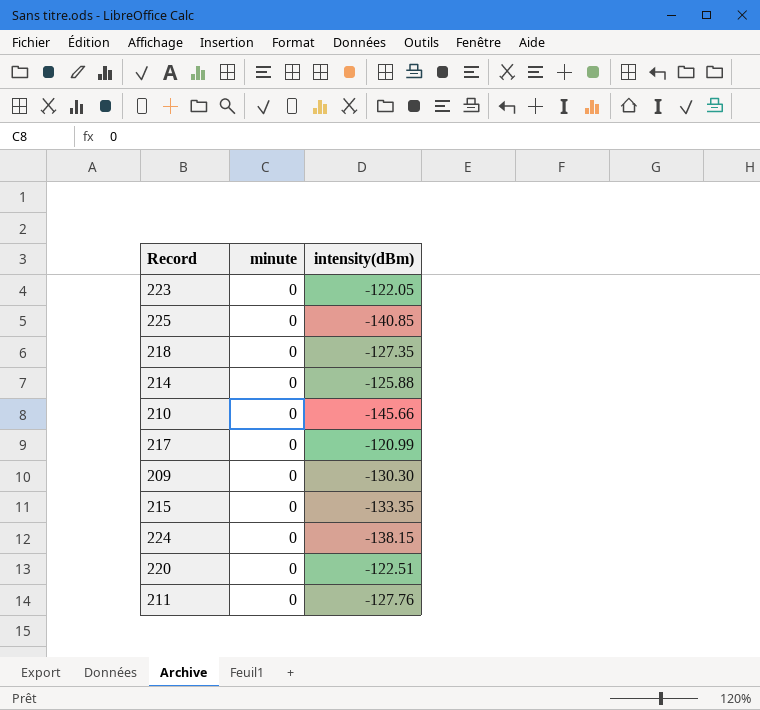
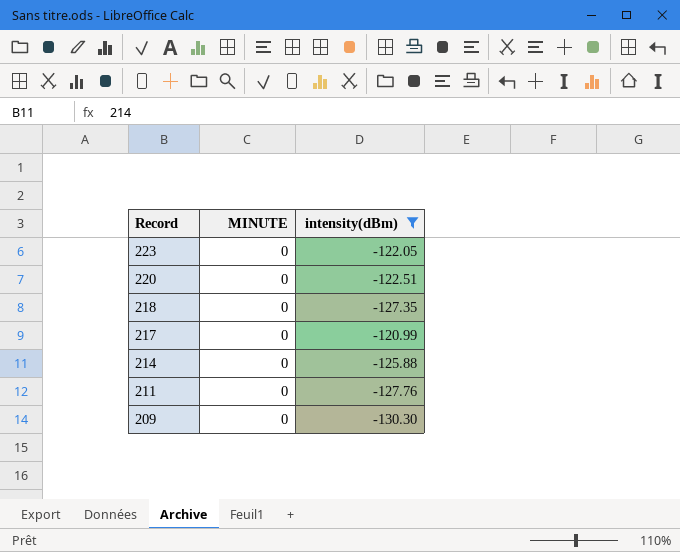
filter: none -> intensity(dBm) >= -130.30
row order: none -> Record descending
column name: minute -> MINUTE

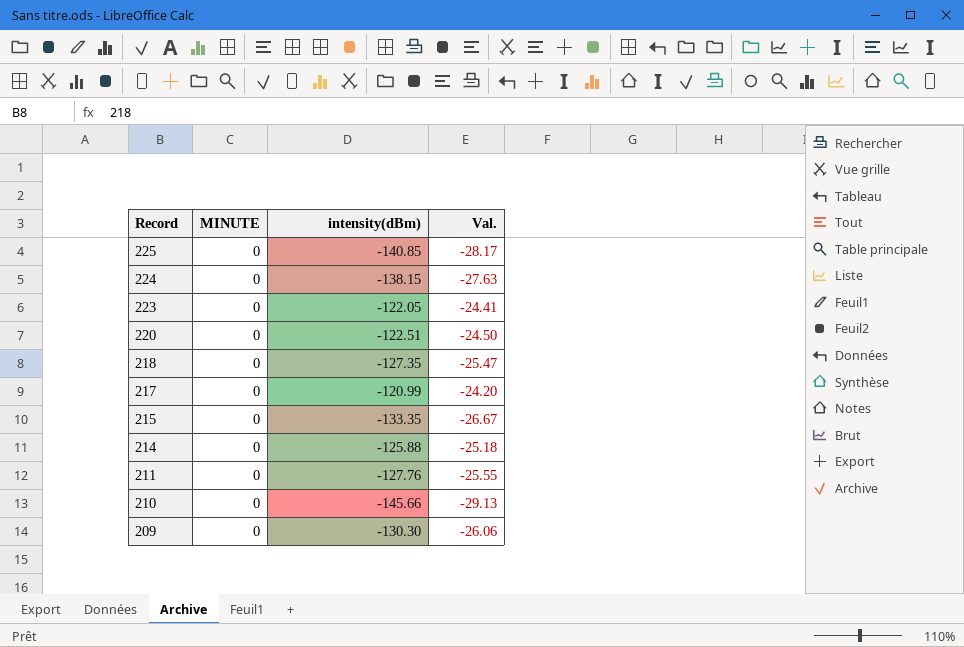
filter: intensity(dBm) >= -130.30 -> none
column Val. | formula: none -> [intensity(dBm)] * 0.2

